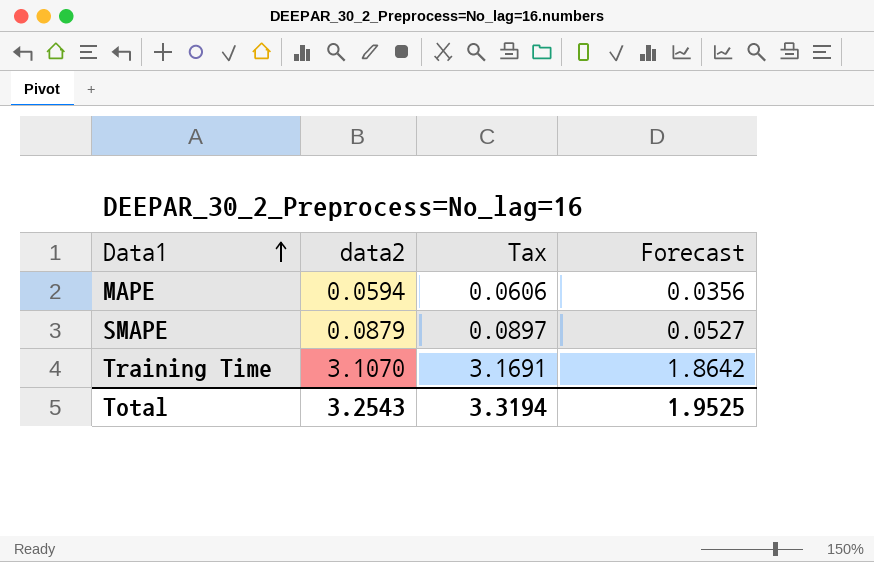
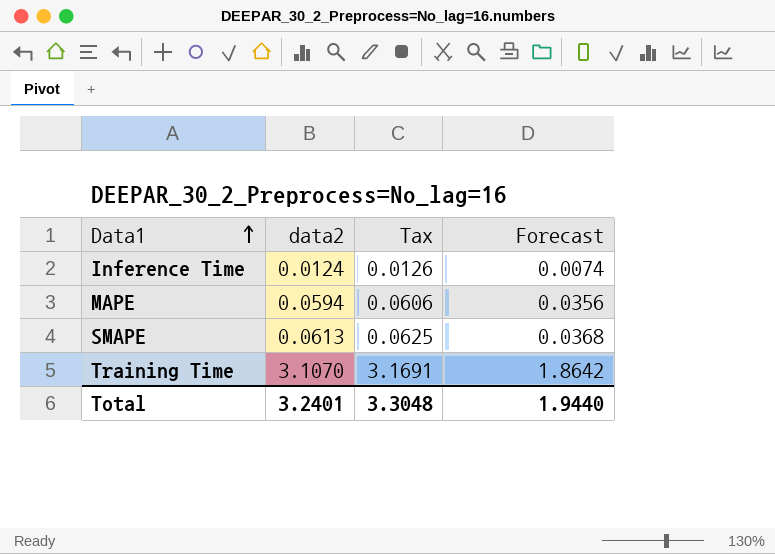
row Inference Time: none -> 0.0124 | 0.0126 | 0.0074
SMAPE | data2: 0.0879 -> 0.0613
SMAPE | Tax: 0.0897 -> 0.0625
SMAPE | Forecast: 0.0527 -> 0.0368
Total | data2: 3.2543 -> 3.2401
Total | Tax: 3.3194 -> 3.3048
Total | Forecast: 1.9525 -> 1.9440

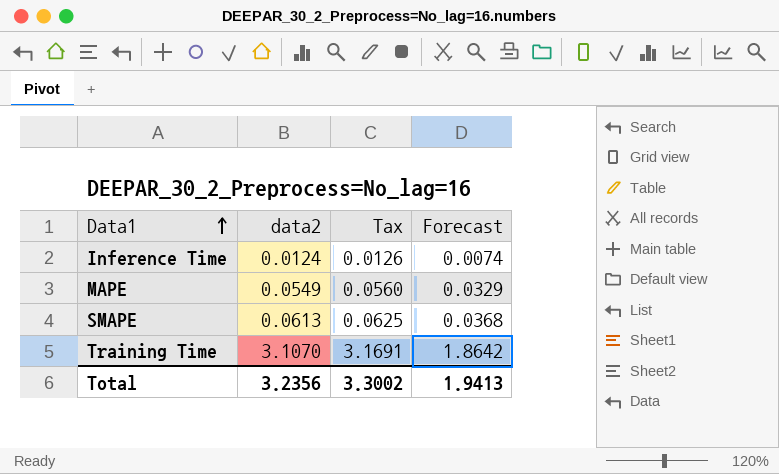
MAPE | data2: 0.0594 -> 0.0549
MAPE | Tax: 0.0606 -> 0.0560
MAPE | Forecast: 0.0356 -> 0.0329
Total | data2: 3.2401 -> 3.2356
Total | Tax: 3.3048 -> 3.3002
Total | Forecast: 1.9440 -> 1.9413

